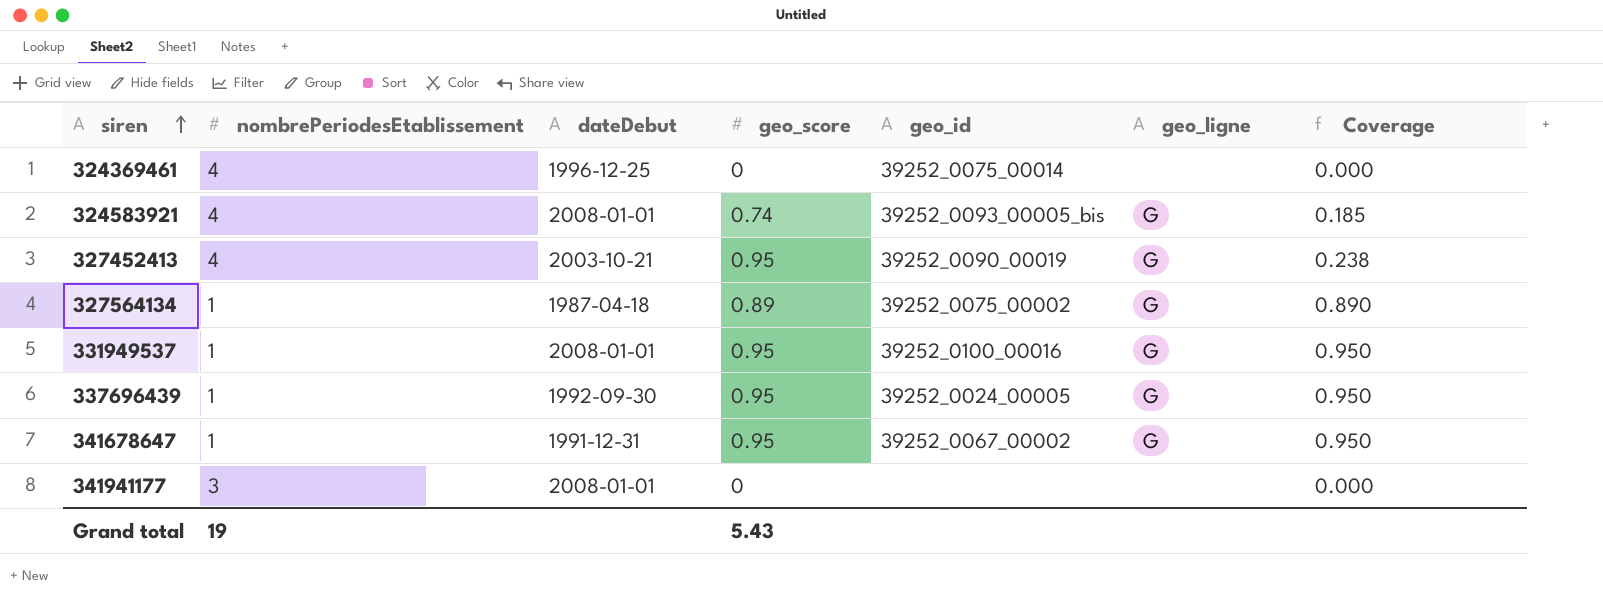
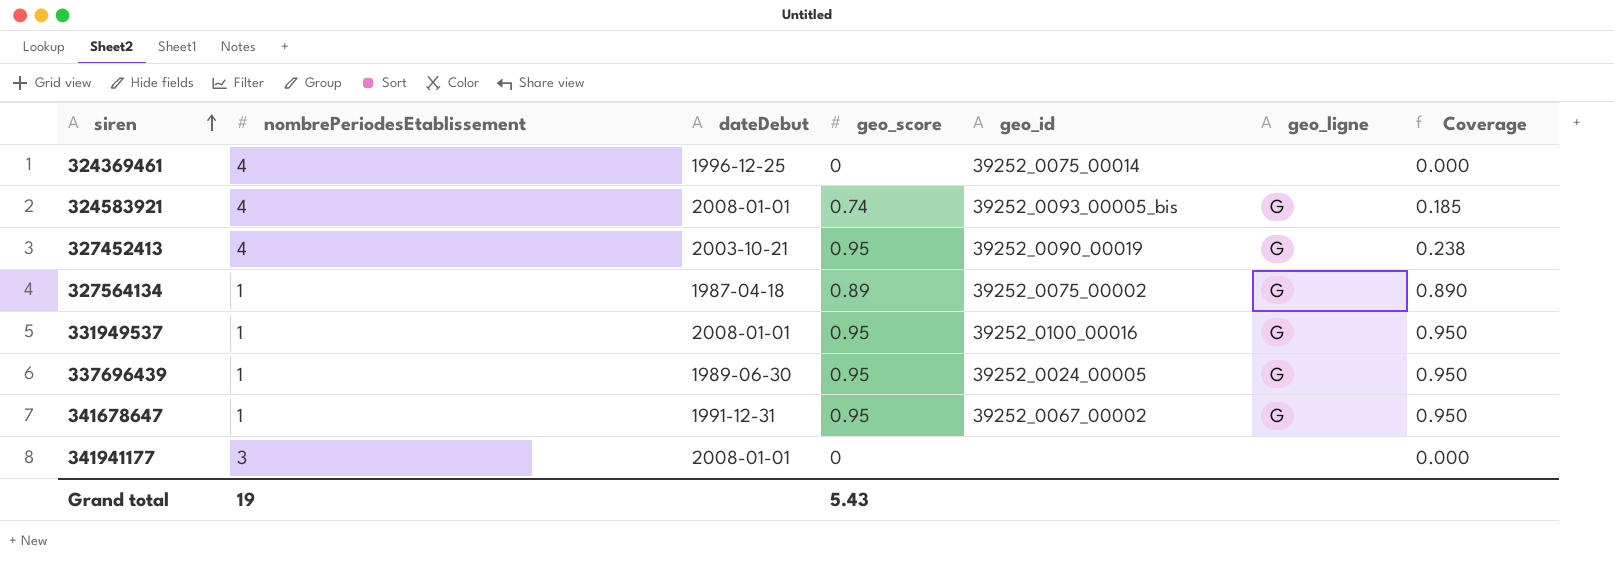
337696439 | dateDebut: 1992-09-30 -> 1989-06-30

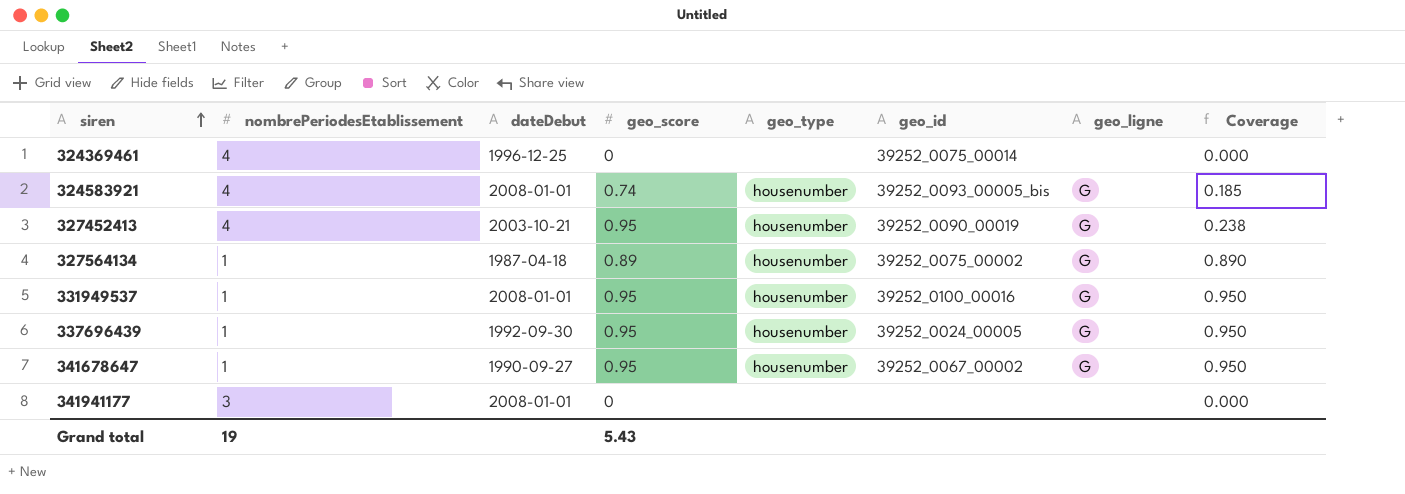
column geo_type | position: none -> 5
337696439 | dateDebut: 1989-06-30 -> 1992-09-30
341678647 | dateDebut: 1991-12-31 -> 1990-09-27

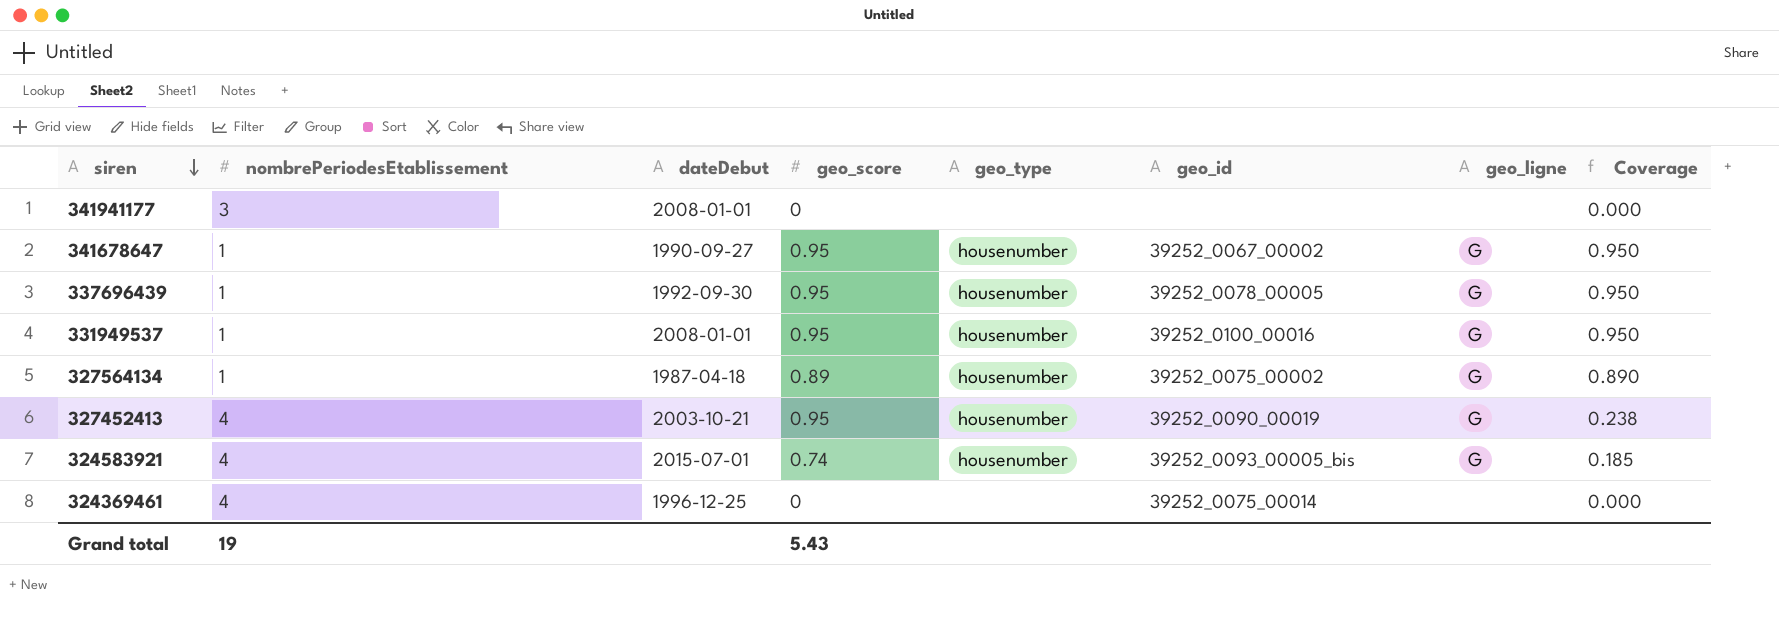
row order: siren ascending -> siren descending
337696439 | geo_id: 39252_0024_00005 -> 39252_0078_00005
324583921 | dateDebut: 2008-01-01 -> 2015-07-01

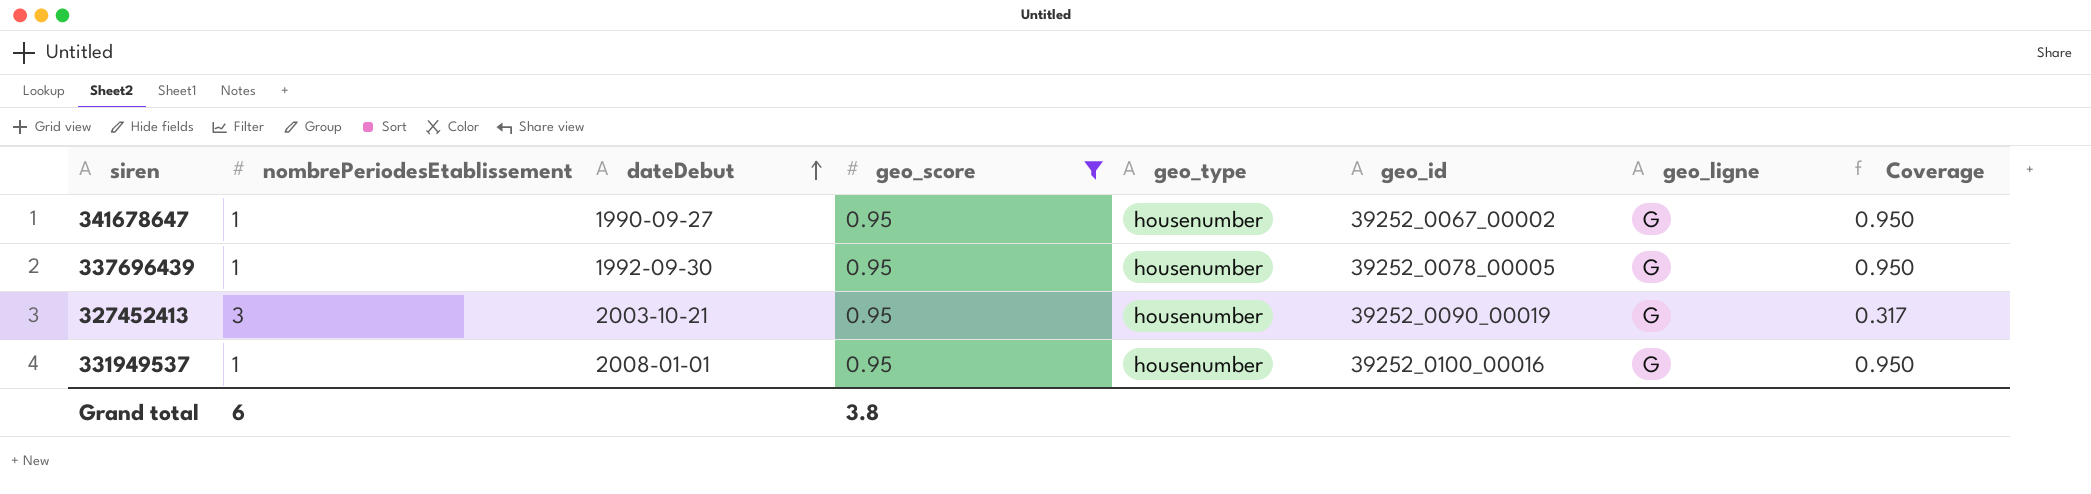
filter: none -> geo_score = 0.95
row order: siren descending -> dateDebut ascending
327452413 | nombrePeriodesEtablissement: 4 -> 3
327452413 | Coverage: 0.238 -> 0.317
Grand total | nombrePeriodesEtablissement: 19 -> 6
Grand total | geo_score: 5.43 -> 3.8

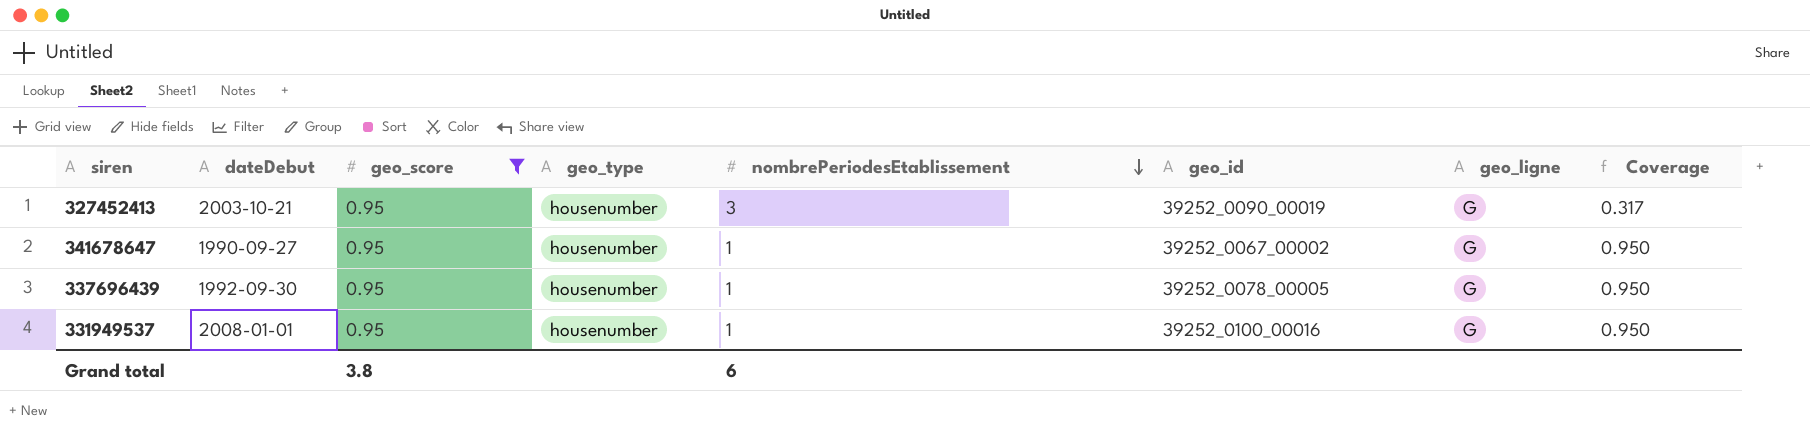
row order: dateDebut ascending -> nombrePeriodesEtablissement descending
column nombrePeriodesEtablissement | position: 2 -> 5

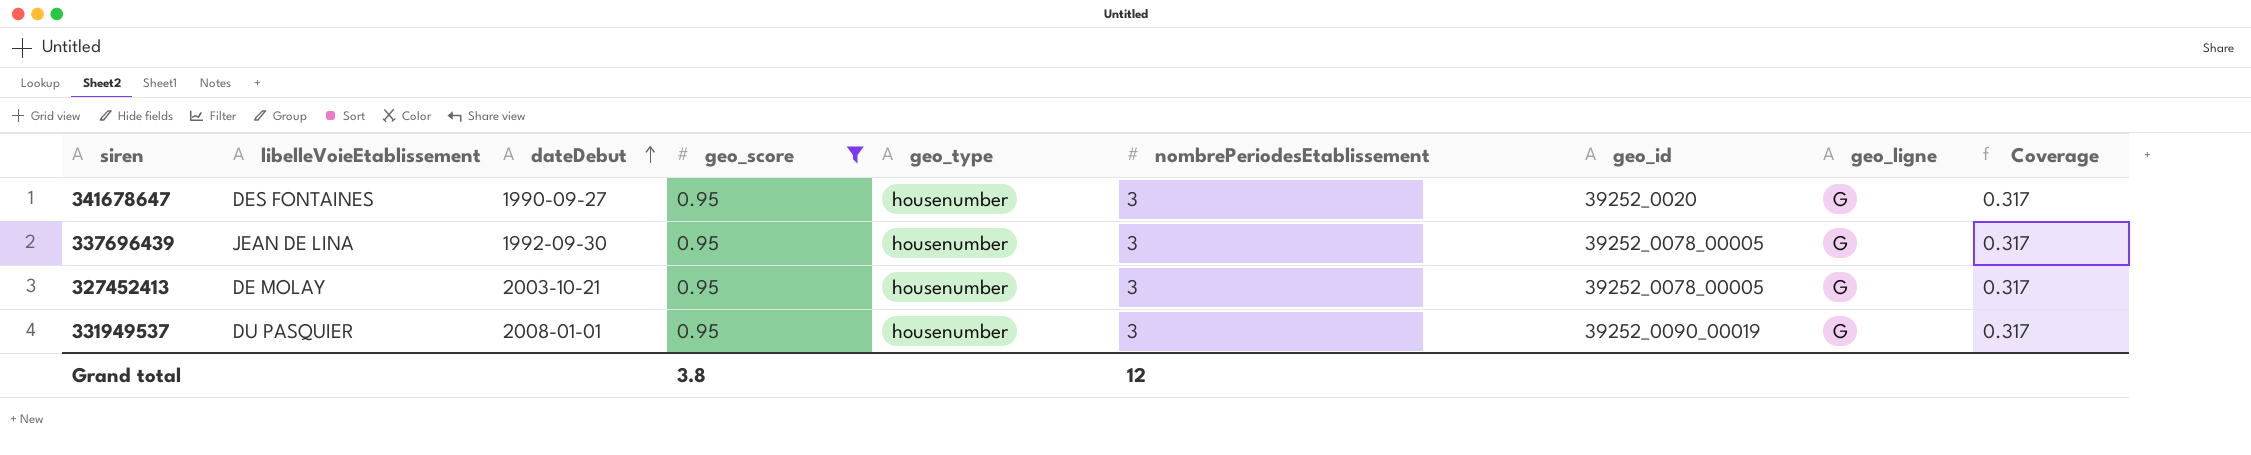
row order: nombrePeriodesEtablissement descending -> dateDebut ascending
column libelleVoieEtablissement | position: none -> 2
341678647 | nombrePeriodesEtablissement: 1 -> 3
341678647 | geo_id: 39252_0067_00002 -> 39252_0020
341678647 | Coverage: 0.950 -> 0.317
337696439 | nombrePeriodesEtablissement: 1 -> 3
337696439 | Coverage: 0.950 -> 0.317
327452413 | geo_id: 39252_0090_00019 -> 39252_0078_00005
331949537 | nombrePeriodesEtablissement: 1 -> 3
331949537 | geo_id: 39252_0100_00016 -> 39252_0090_00019
331949537 | Coverage: 0.950 -> 0.317
Grand total | nombrePeriodesEtablissement: 6 -> 12

